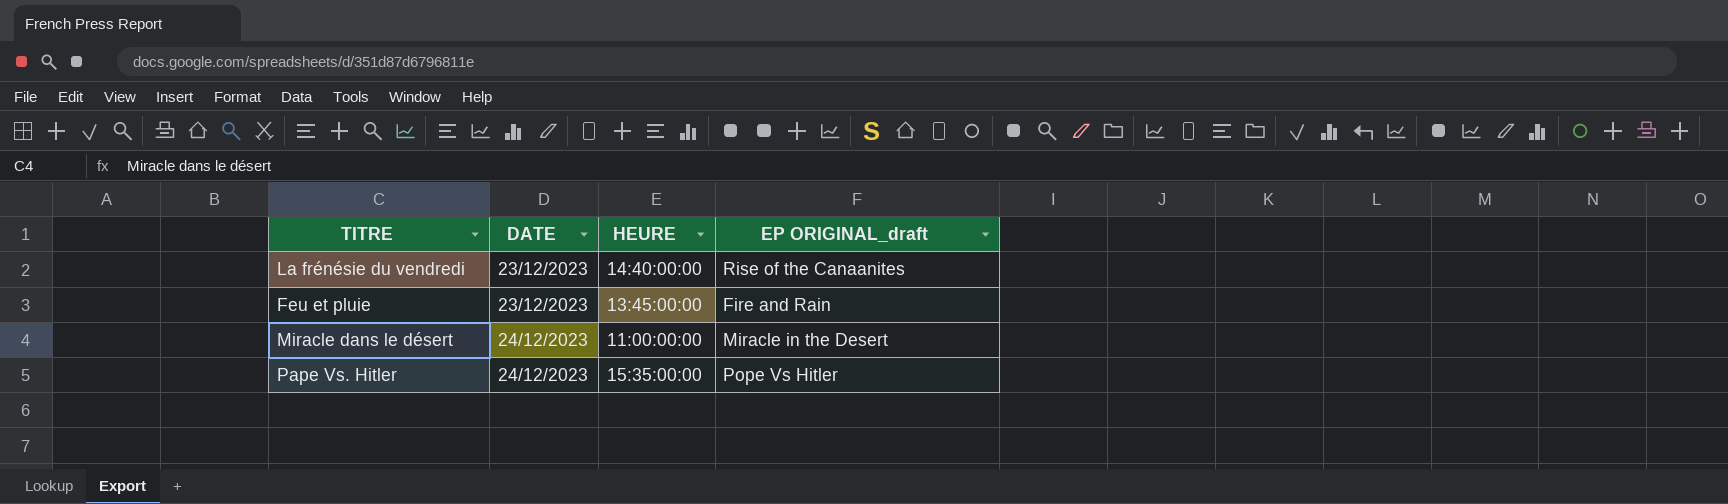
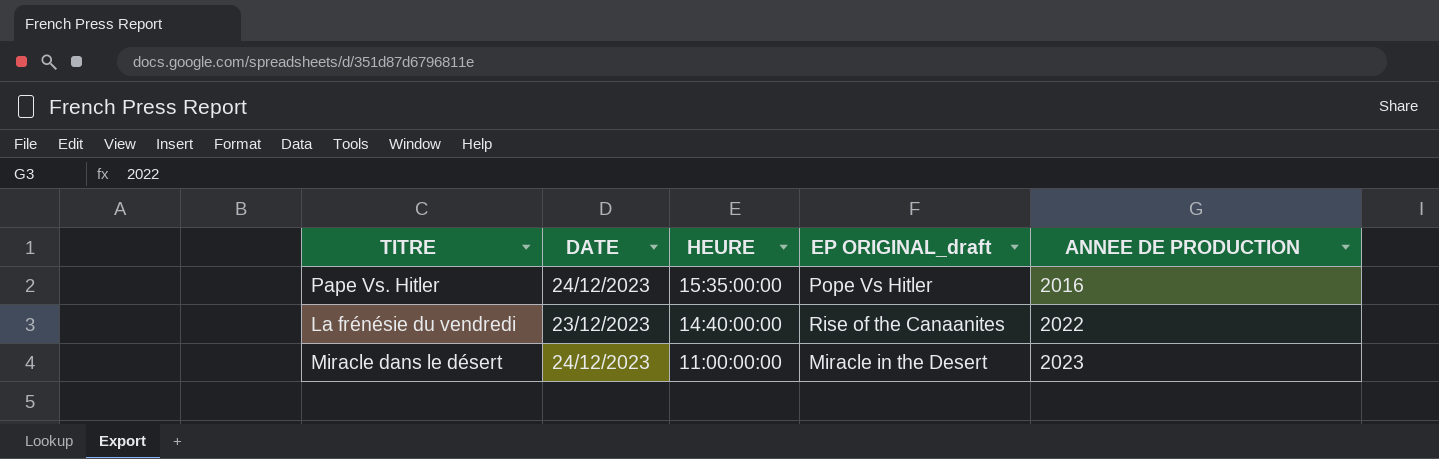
row order: DATE ascending -> HEURE descending
column ANNEE DE PRODUCTION | position: none -> 5
row Feu et pluie: 23/12/2023 | 13:45:00:00 | Fire and Rain -> none

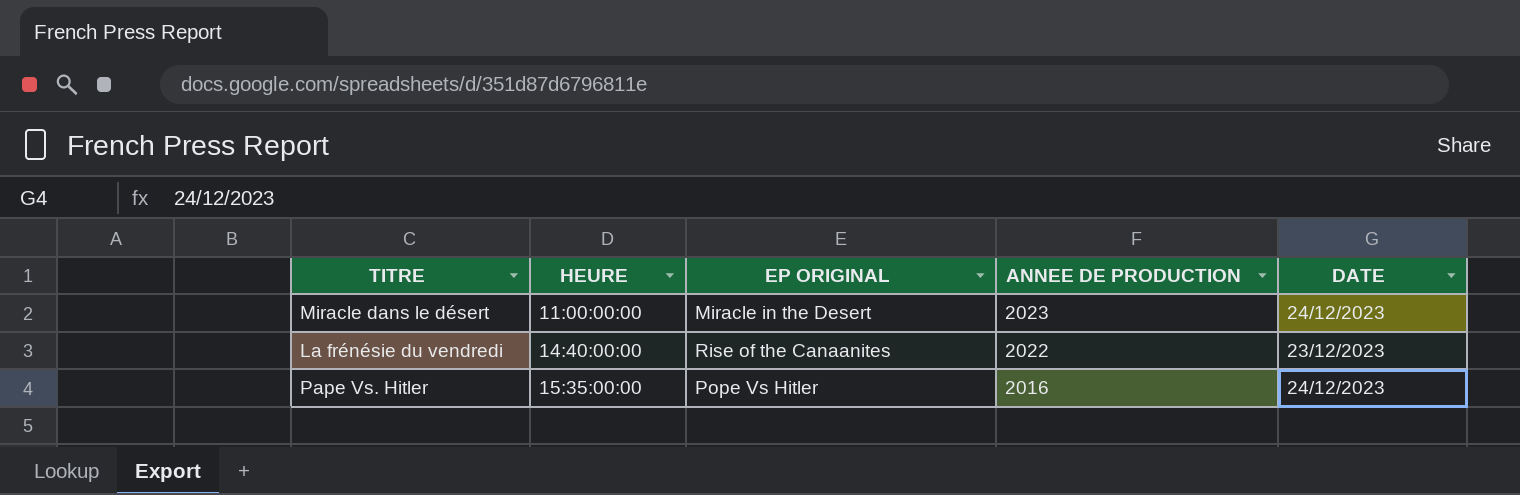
row order: HEURE descending -> HEURE ascending
column name: EP ORIGINAL_draft -> EP ORIGINAL
column DATE | position: 2 -> 5

